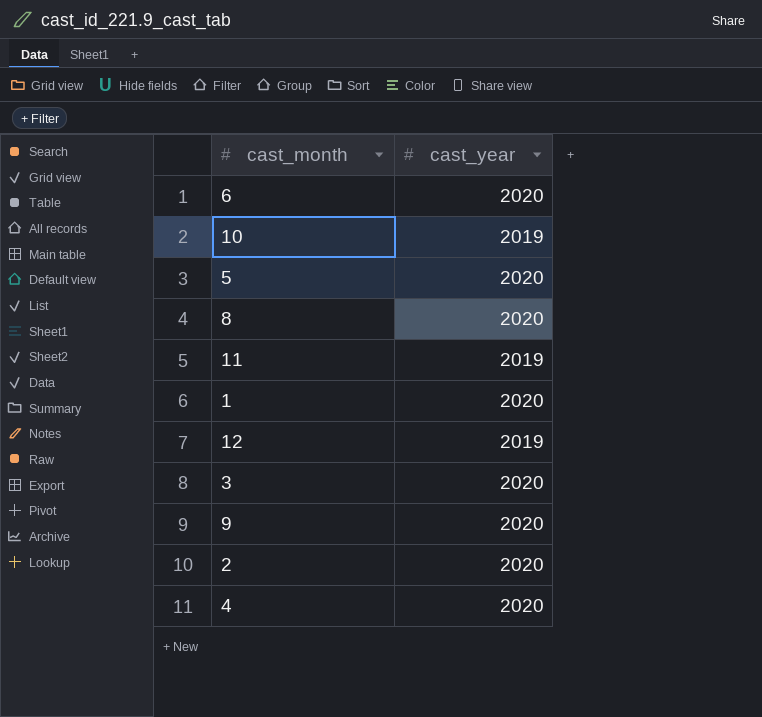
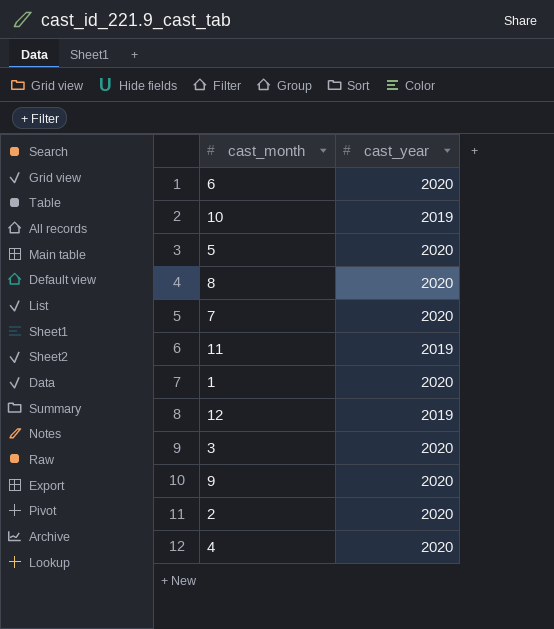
row 7: none -> 2020

